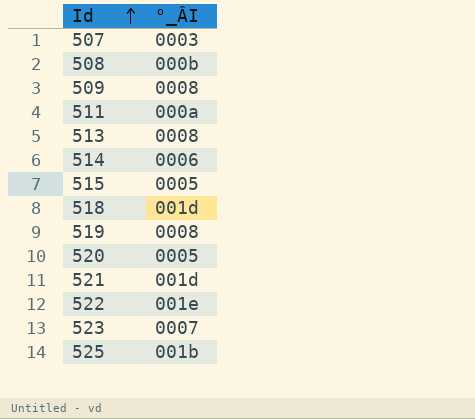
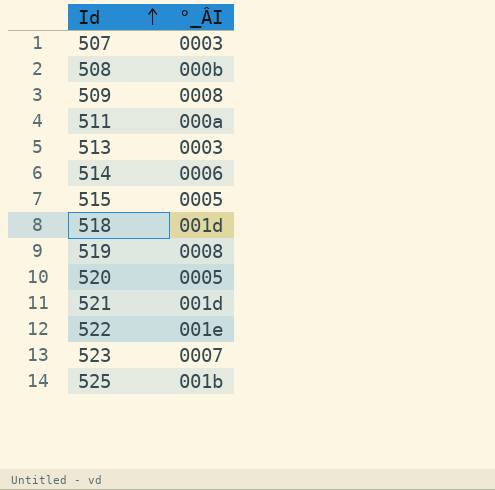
513 | °_ÂI: 0008 -> 0003

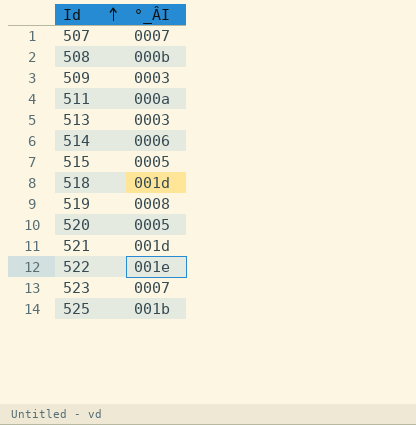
507 | °_ÂI: 0003 -> 0007
509 | °_ÂI: 0008 -> 0003

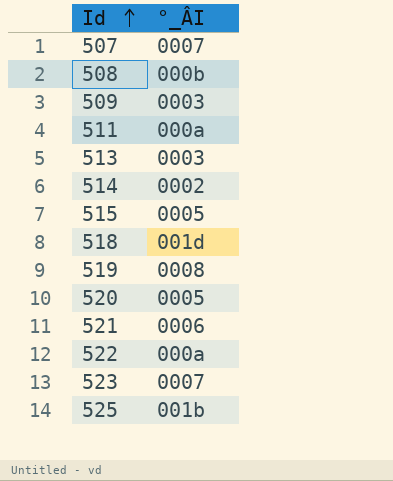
514 | °_ÂI: 0006 -> 0002
521 | °_ÂI: 001d -> 0006
522 | °_ÂI: 001e -> 000a

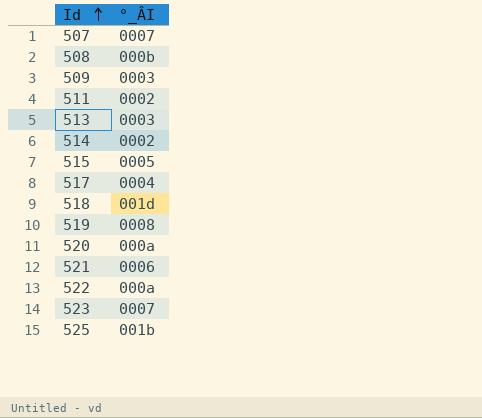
511 | °_ÂI: 000a -> 0002
row 517: none -> 0004
520 | °_ÂI: 0005 -> 000a

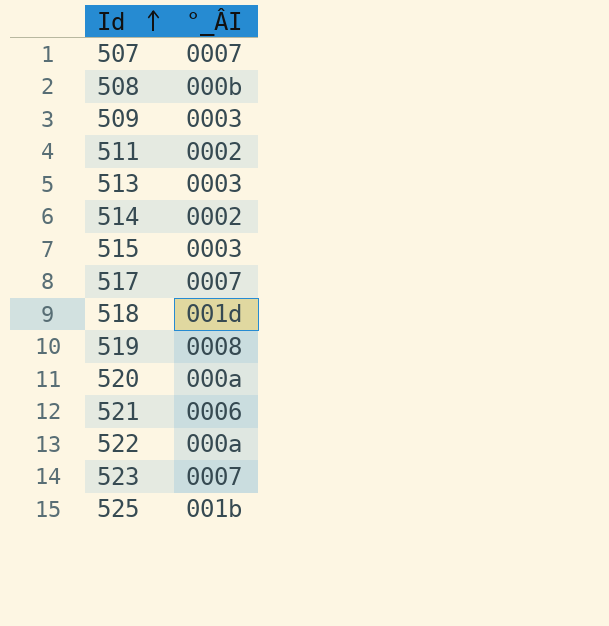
515 | °_ÂI: 0005 -> 0003
517 | °_ÂI: 0004 -> 0007

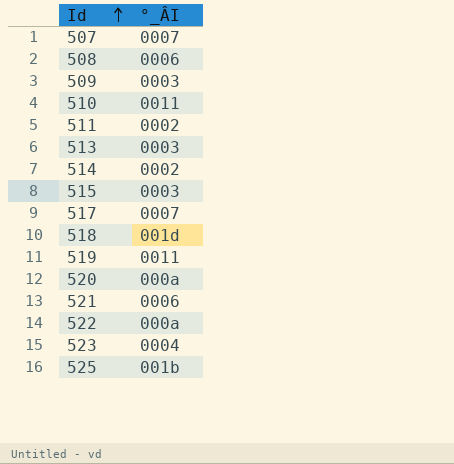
508 | °_ÂI: 000b -> 0006
row 510: none -> 0011
519 | °_ÂI: 0008 -> 0011
523 | °_ÂI: 0007 -> 0004

